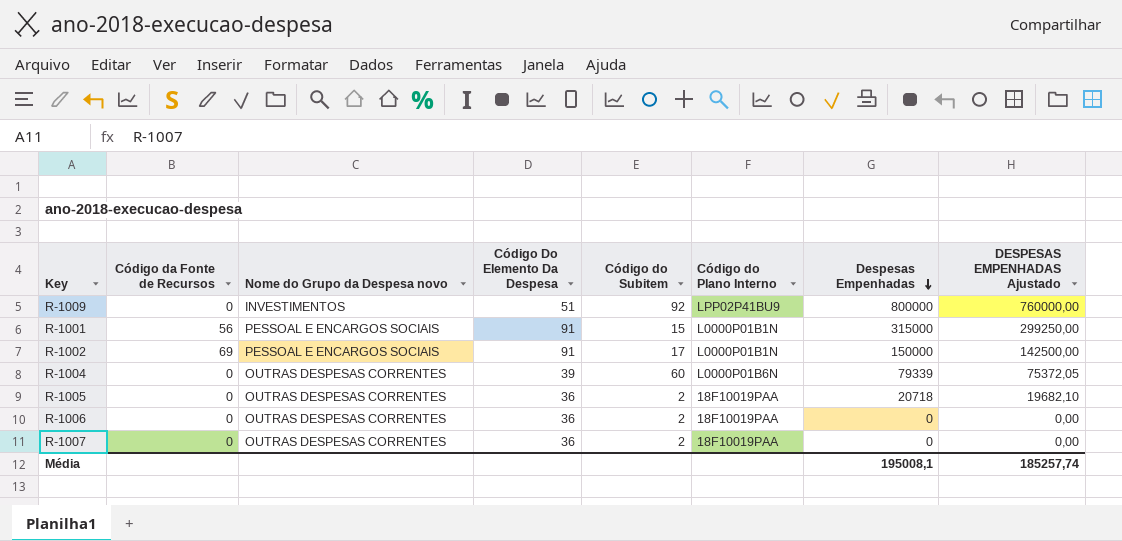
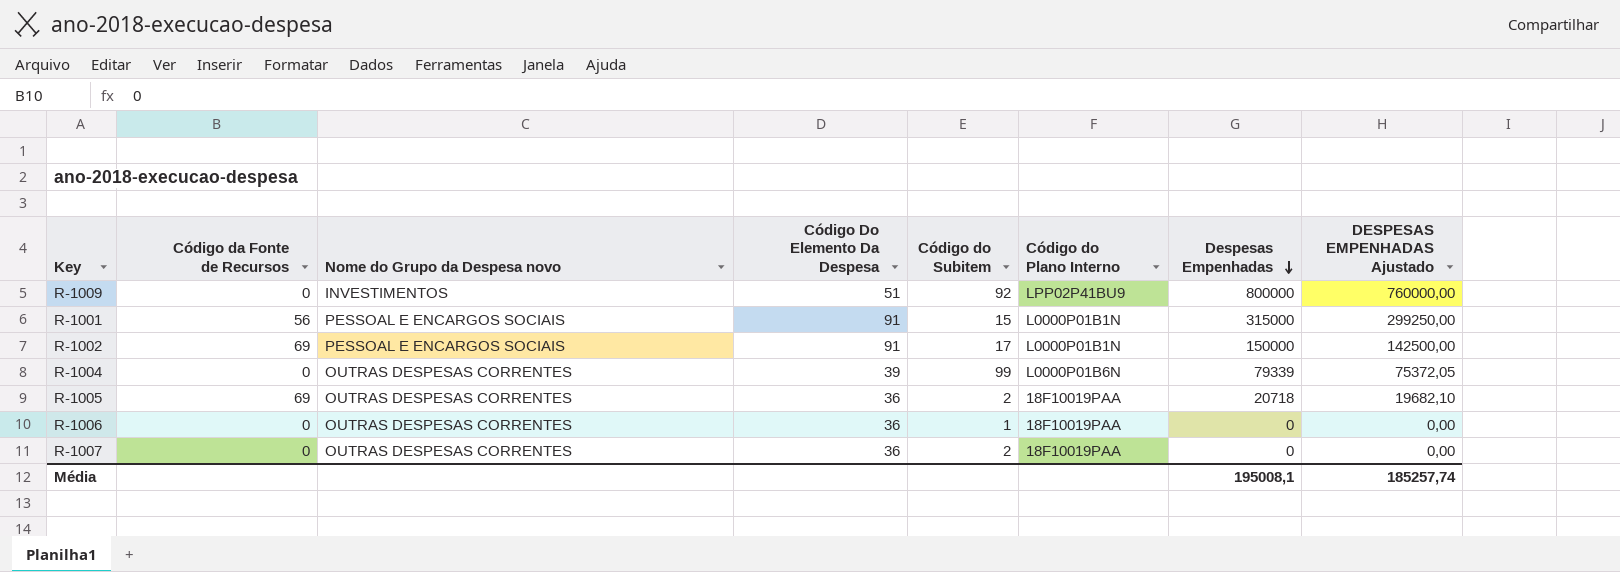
R-1004 | Código do Subitem: 60 -> 99
R-1005 | Código da Fonte de Recursos: 0 -> 69
R-1006 | Código do Subitem: 2 -> 1

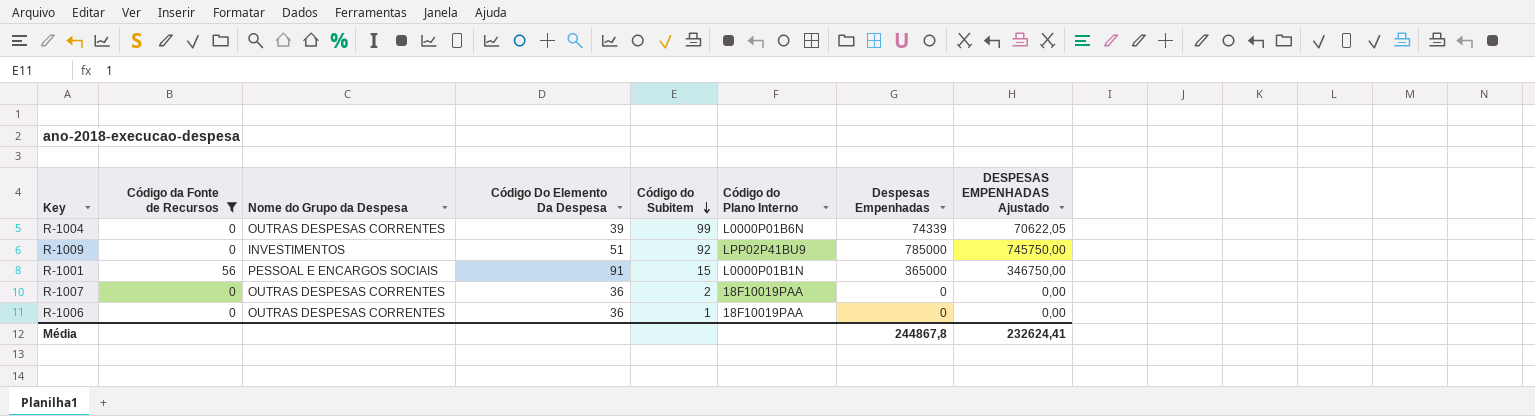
filter: none -> Código da Fonte de Recursos != 69
row order: Despesas Empenhadas descending -> Código do Subitem descending
column name: Nome do Grupo da Despesa novo -> Nome do Grupo da Despesa
R-1004 | Despesas Empenhadas: 79339 -> 74339
R-1004 | DESPESAS EMPENHADAS Ajustado: 75372,05 -> 70622,05
R-1009 | Despesas Empenhadas: 800000 -> 785000
R-1009 | DESPESAS EMPENHADAS Ajustado: 760000,00 -> 745750,00
R-1001 | Despesas Empenhadas: 315000 -> 365000
R-1001 | DESPESAS EMPENHADAS Ajustado: 299250,00 -> 346750,00
Média | Despesas Empenhadas: 195008,1 -> 244867,8
Média | DESPESAS EMPENHADAS Ajustado: 185257,74 -> 232624,41

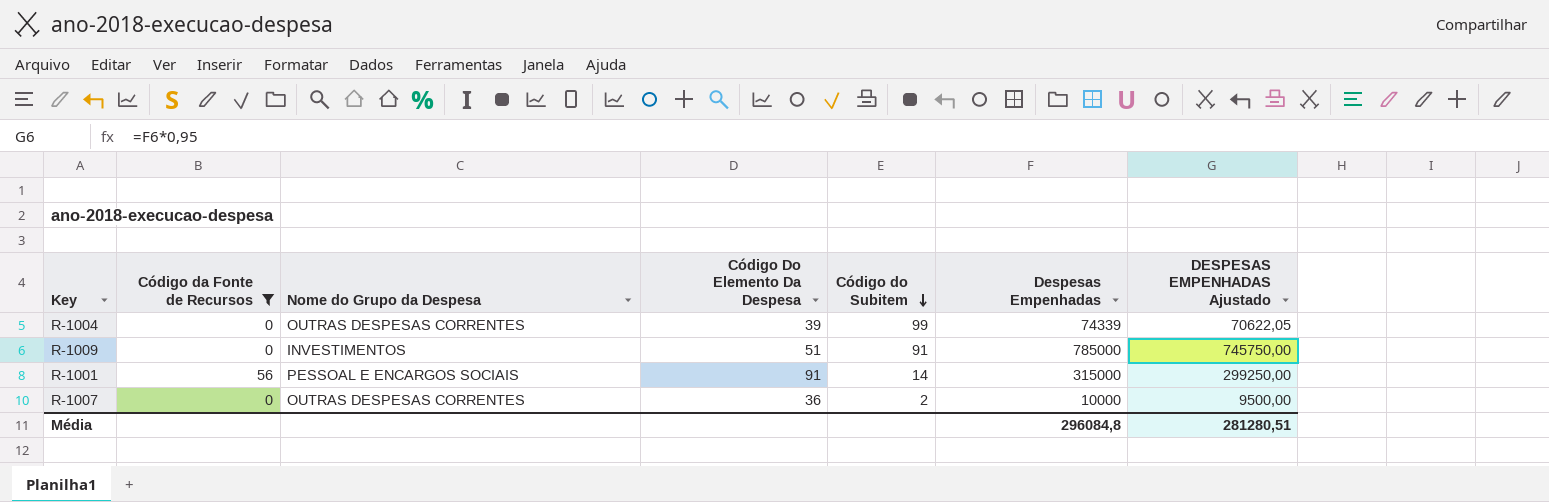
column Código do Plano Interno | position: 6 -> none
row R-1006: 0 | OUTRAS DESPESAS CORRENTES | 36 | 1 | 18F10019PAA | 0 | 0,00 -> none
R-1009 | Código do Subitem: 92 -> 91
R-1001 | Código do Subitem: 15 -> 14
R-1001 | Despesas Empenhadas: 365000 -> 315000
R-1001 | DESPESAS EMPENHADAS Ajustado: 346750,00 -> 299250,00
R-1007 | Despesas Empenhadas: 0 -> 10000
R-1007 | DESPESAS EMPENHADAS Ajustado: 0,00 -> 9500,00
Média | Despesas Empenhadas: 244867,8 -> 296084,8
Média | DESPESAS EMPENHADAS Ajustado: 232624,41 -> 281280,51

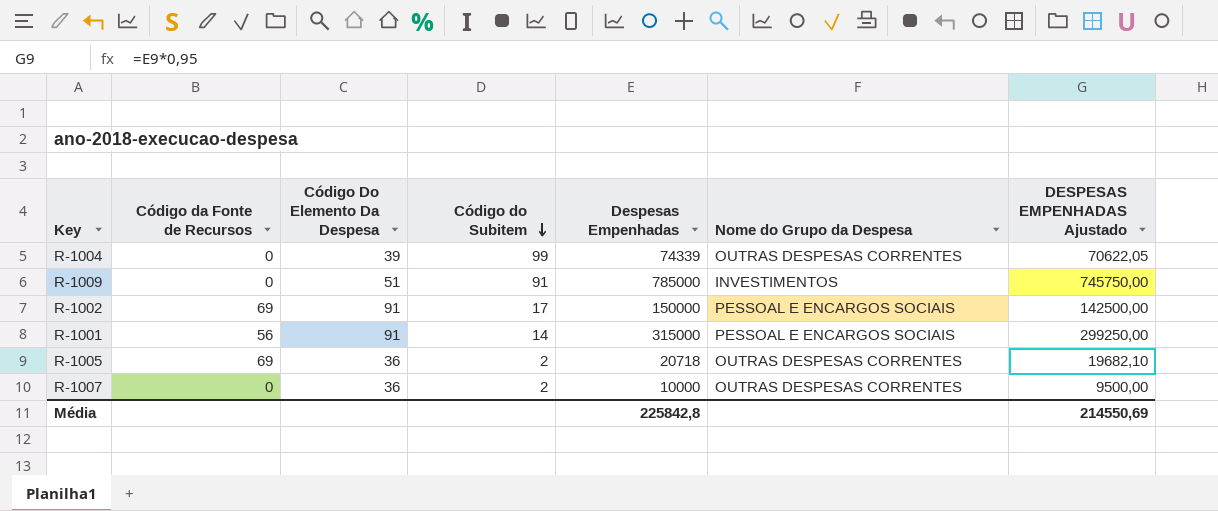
filter: Código da Fonte de Recursos != 69 -> none
column Nome do Grupo da Despesa | position: 3 -> 6
Média | Despesas Empenhadas: 296084,8 -> 225842,8
Média | DESPESAS EMPENHADAS Ajustado: 281280,51 -> 214550,69

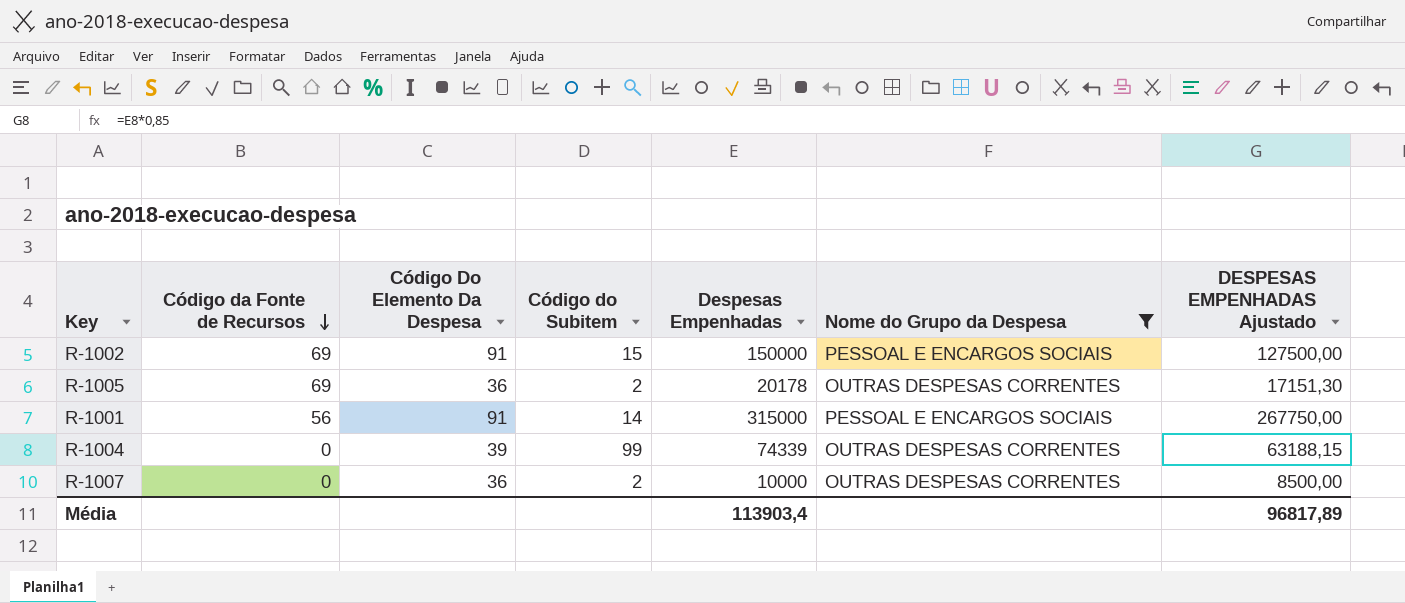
filter: none -> Nome do Grupo da Despesa != INVESTIMENTOS
row order: Código do Subitem descending -> Código da Fonte de Recursos descending
column DESPESAS EMPENHADAS Ajustado | formula: [Despesas Empenhadas] * 0,95 -> [Despesas Empenhadas] * 0,85
R-1002 | Código do Subitem: 17 -> 15
R-1005 | Despesas Empenhadas: 20718 -> 20178
Média | Despesas Empenhadas: 225842,8 -> 113903,4
Média | DESPESAS EMPENHADAS Ajustado: 214550,69 -> 96817,89

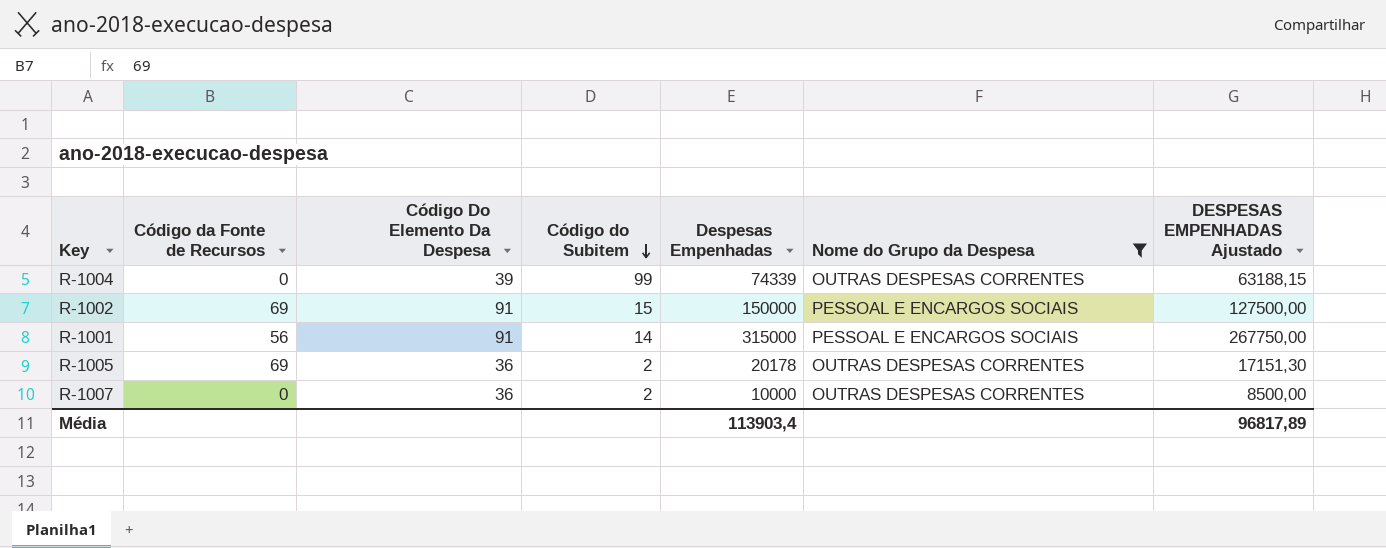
row order: Código da Fonte de Recursos descending -> Código do Subitem descending

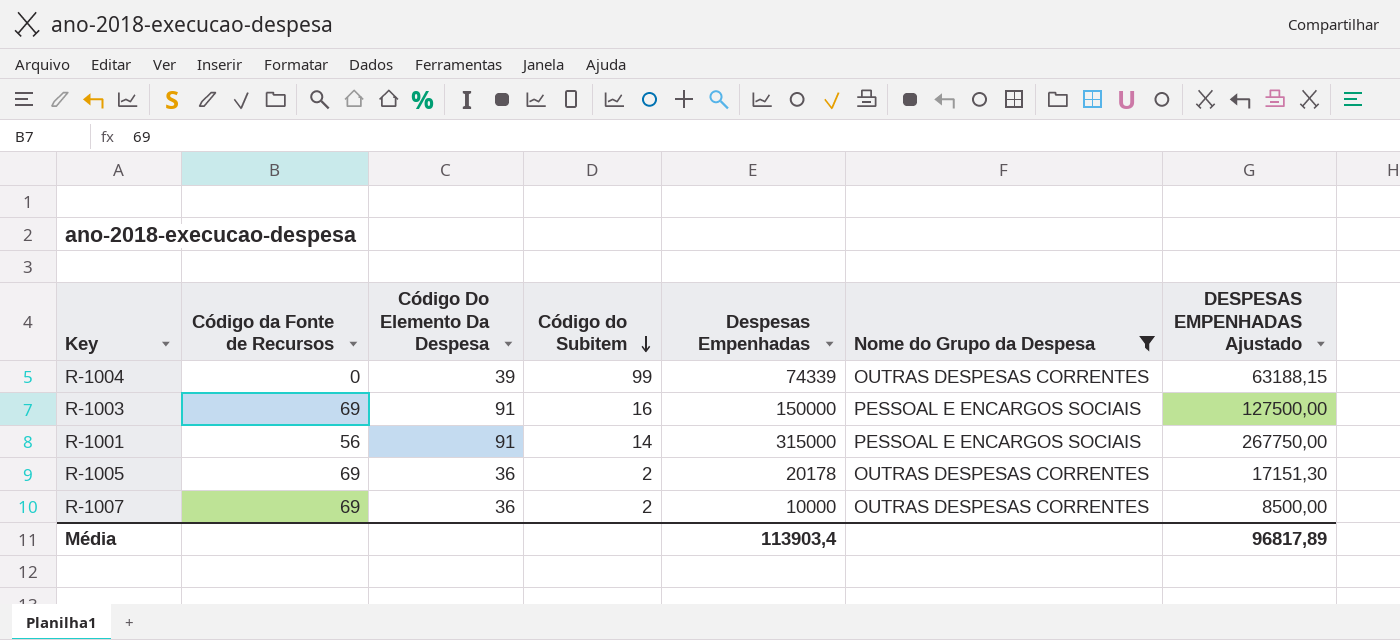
row R-1002: 69 | 91 | 15 | 150000 | PESSOAL E ENCARGOS SOCIAIS | 127500,00 -> none
row R-1003: none -> 69 | 91 | 16 | 150000 | PESSOAL E ENCARGOS SOCIAIS | 127500,00
R-1007 | Código da Fonte de Recursos: 0 -> 69

